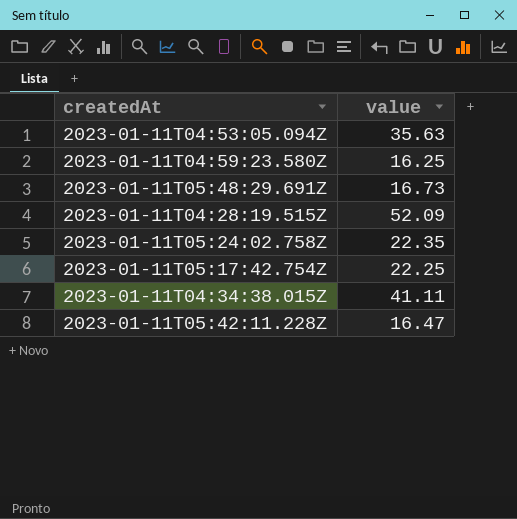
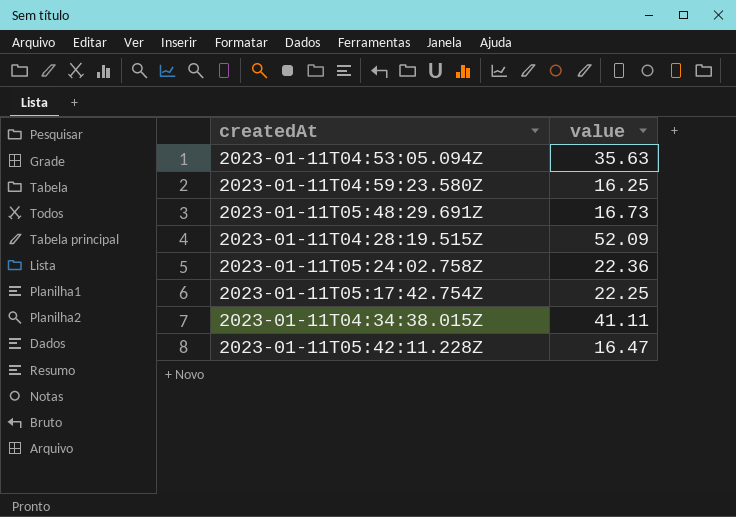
2023-01-11T05:24:02.758Z | value: 22.35 -> 22.36

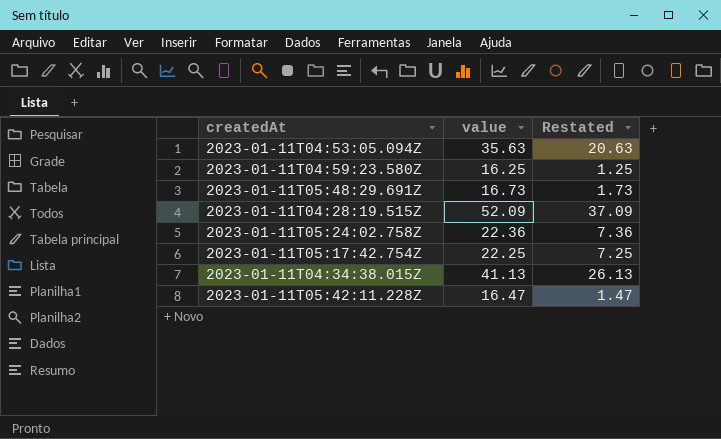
column Restated | formula: none -> [value] - 15
2023-01-11T04:34:38.015Z | value: 41.11 -> 41.13

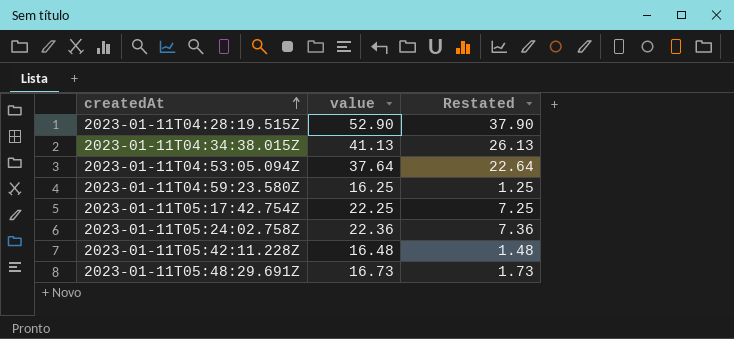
row order: none -> createdAt ascending
2023-01-11T04:28:19.515Z | value: 52.09 -> 52.90
2023-01-11T04:28:19.515Z | Restated: 37.09 -> 37.90
2023-01-11T04:53:05.094Z | value: 35.63 -> 37.64
2023-01-11T04:53:05.094Z | Restated: 20.63 -> 22.64
2023-01-11T05:42:11.228Z | value: 16.47 -> 16.48
2023-01-11T05:42:11.228Z | Restated: 1.47 -> 1.48

